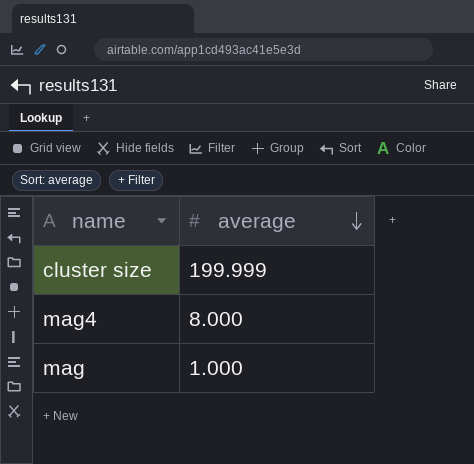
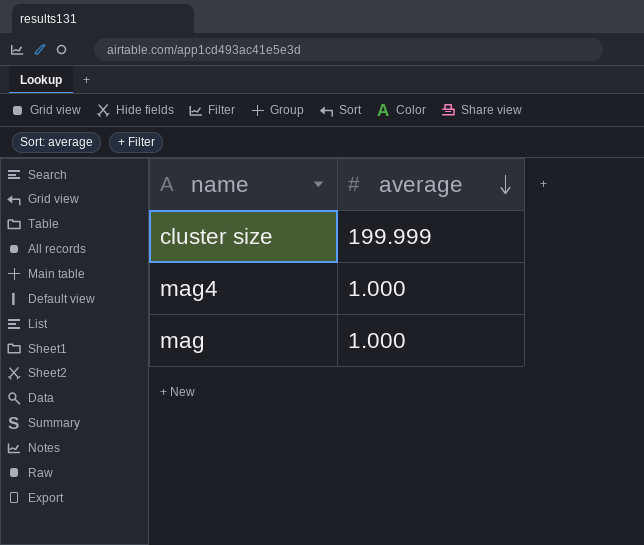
mag4 | average: 8.000 -> 1.000

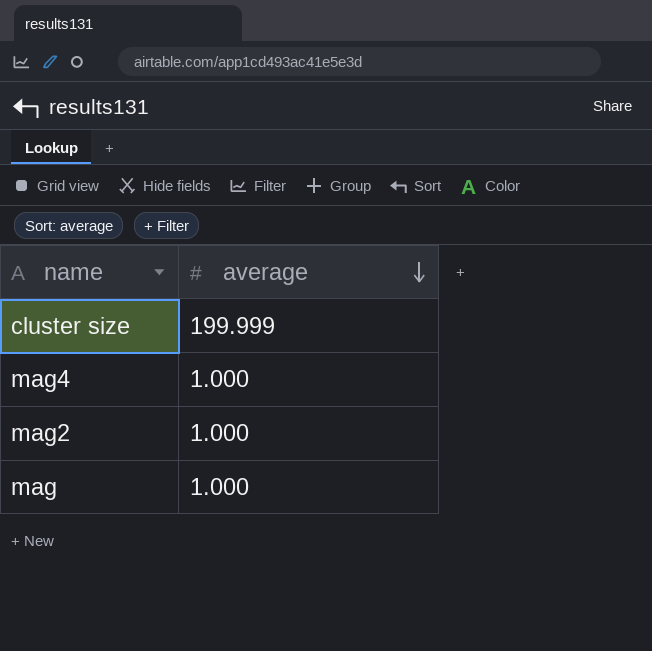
row mag2: none -> 1.000

